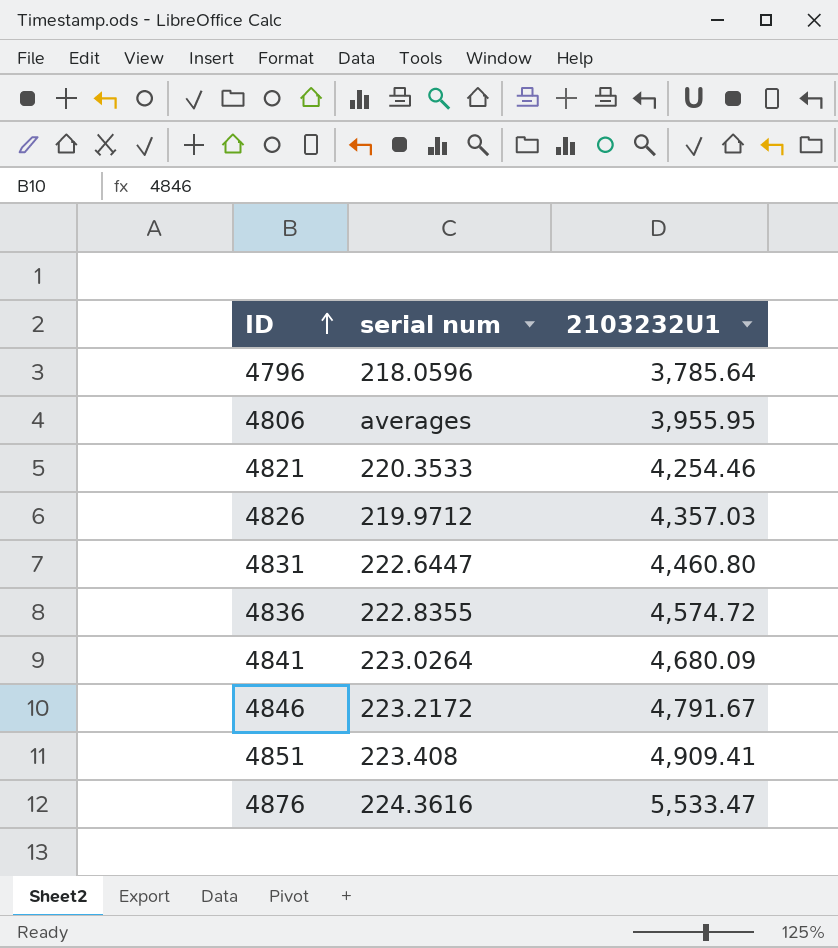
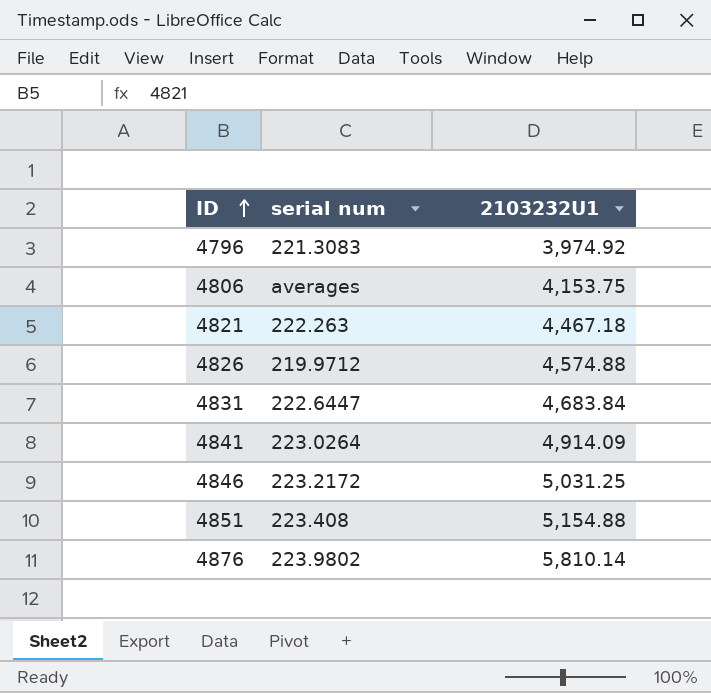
row 4836: 222.8355 | 4,574.72 -> none
4796 | serial num: 218.0596 -> 221.3083
4796 | 2103232U1: 3,785.64 -> 3,974.92
4806 | 2103232U1: 3,955.95 -> 4,153.75
4821 | serial num: 220.3533 -> 222.263
4821 | 2103232U1: 4,254.46 -> 4,467.18
4826 | 2103232U1: 4,357.03 -> 4,574.88
4831 | 2103232U1: 4,460.80 -> 4,683.84
4841 | 2103232U1: 4,680.09 -> 4,914.09
4846 | 2103232U1: 4,791.67 -> 5,031.25
4851 | 2103232U1: 4,909.41 -> 5,154.88
4876 | serial num: 224.3616 -> 223.9802
4876 | 2103232U1: 5,533.47 -> 5,810.14

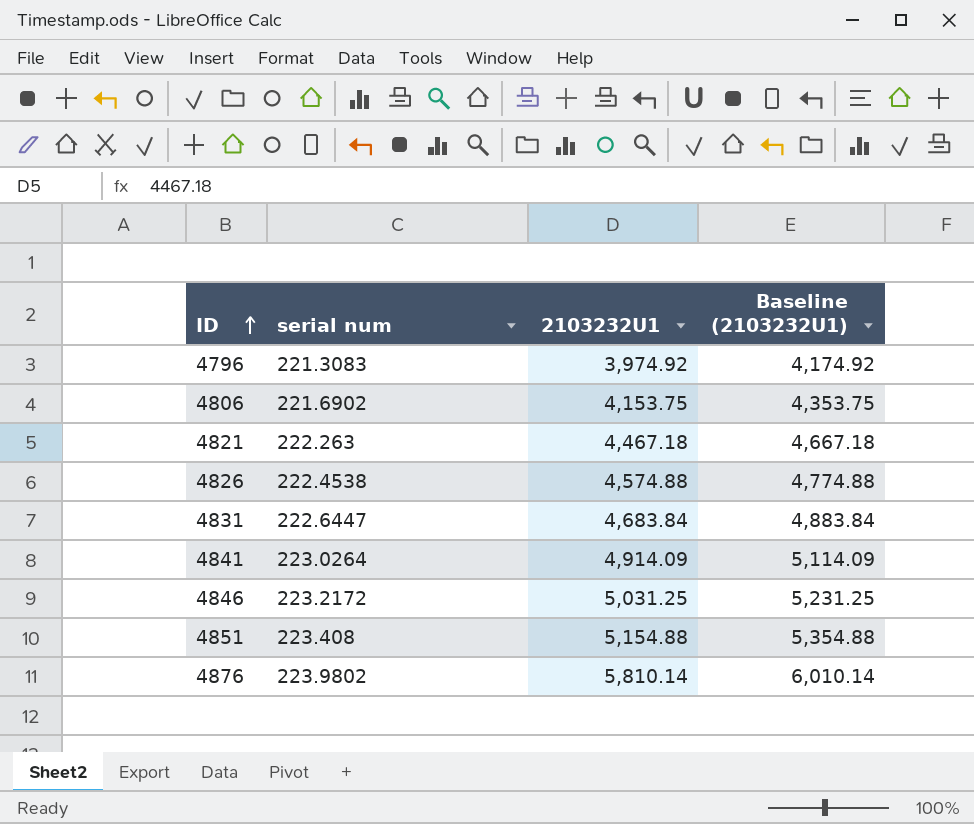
column Baseline (2103232U1) | formula: none -> [2103232U1] + 200
4806 | serial num: averages -> 221.6902
4826 | serial num: 219.9712 -> 222.4538

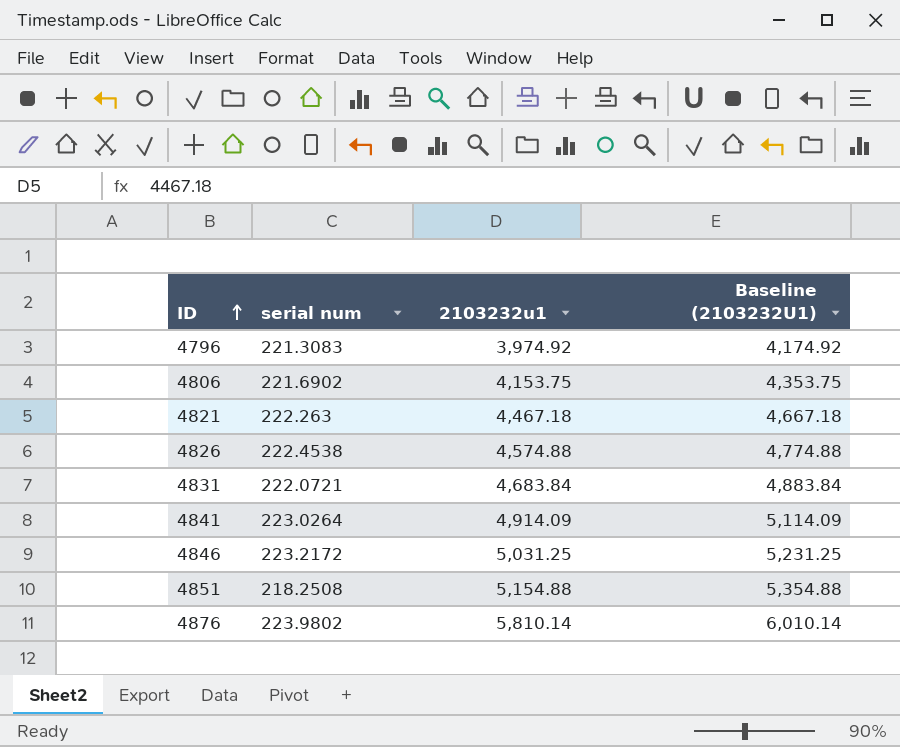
column name: 2103232U1 -> 2103232u1
4831 | serial num: 222.6447 -> 222.0721
4851 | serial num: 223.408 -> 218.2508

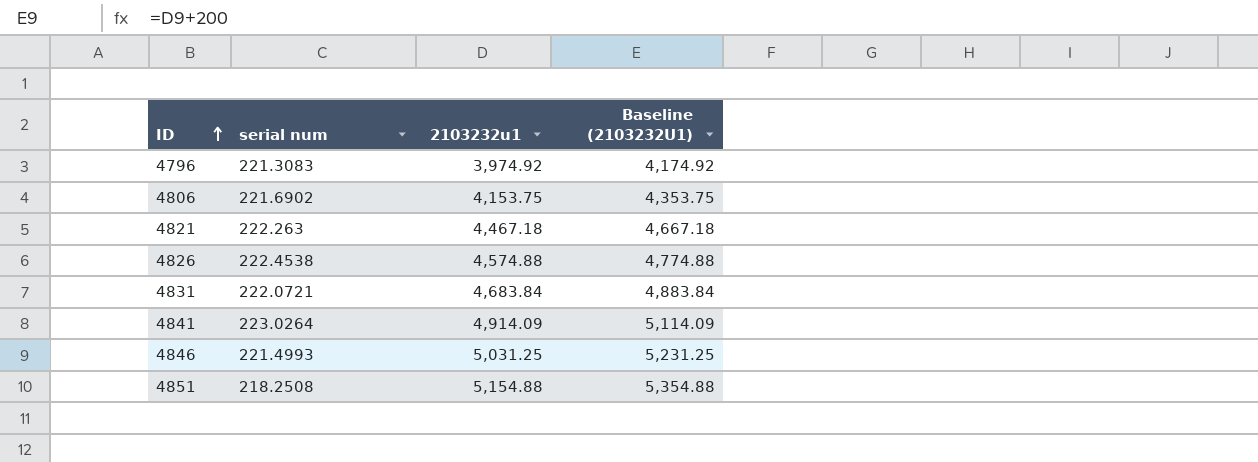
row 4876: 223.9802 | 5,810.14 | 6,010.14 -> none
4846 | serial num: 223.2172 -> 221.4993

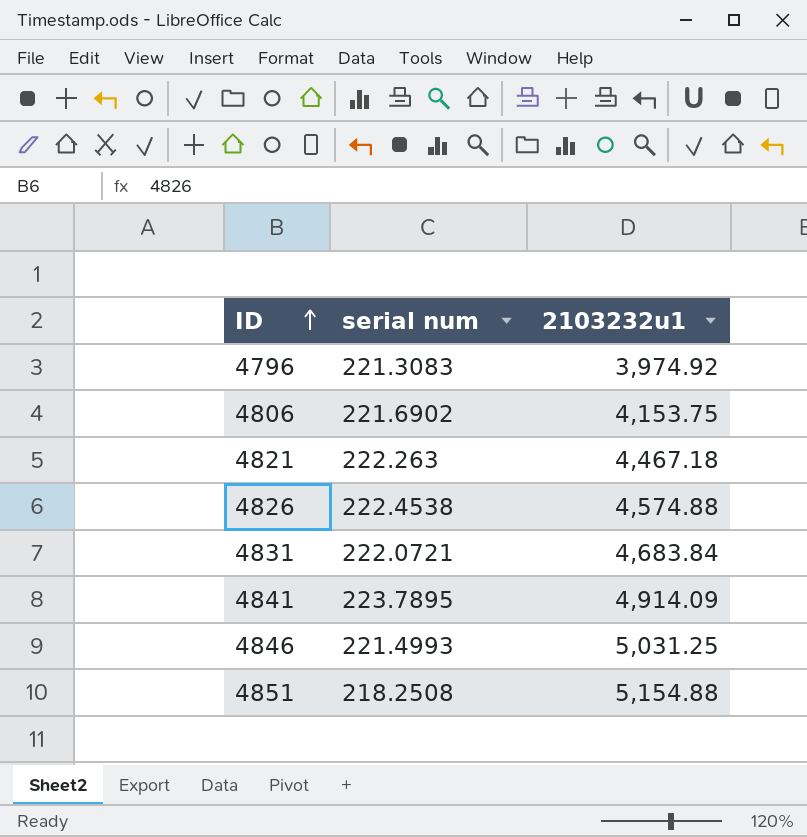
column Baseline (2103232U1) | formula: [2103232u1] + 200 -> none
4841 | serial num: 223.0264 -> 223.7895

